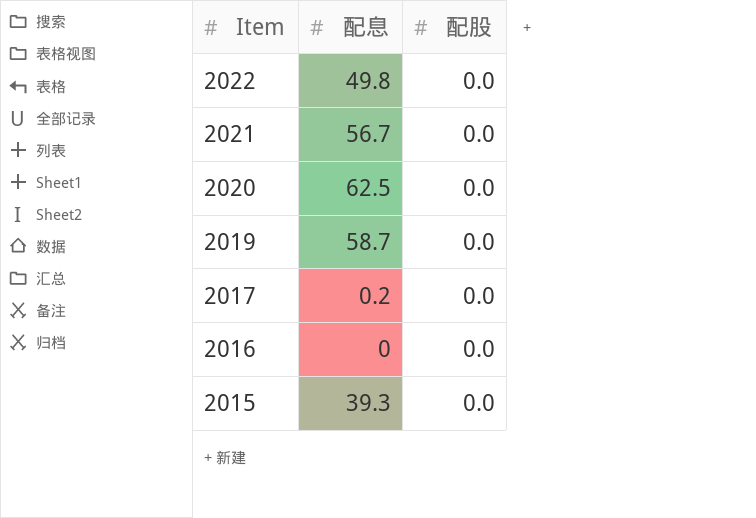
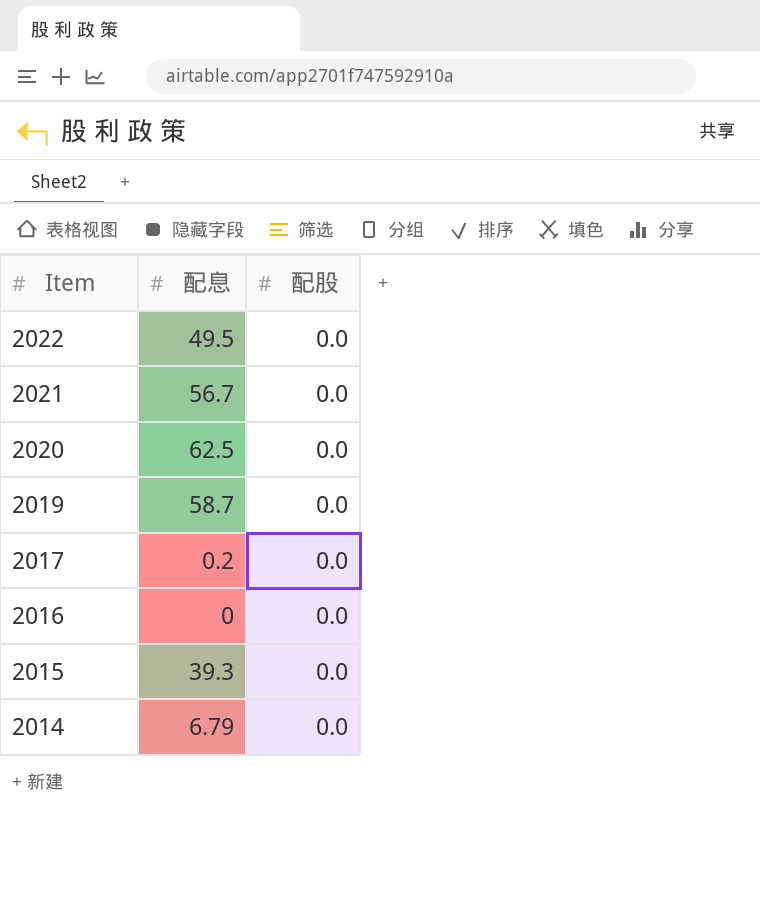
2022 | 配息: 49.8 -> 49.5
row 2014: none -> 6.79 | 0.0

